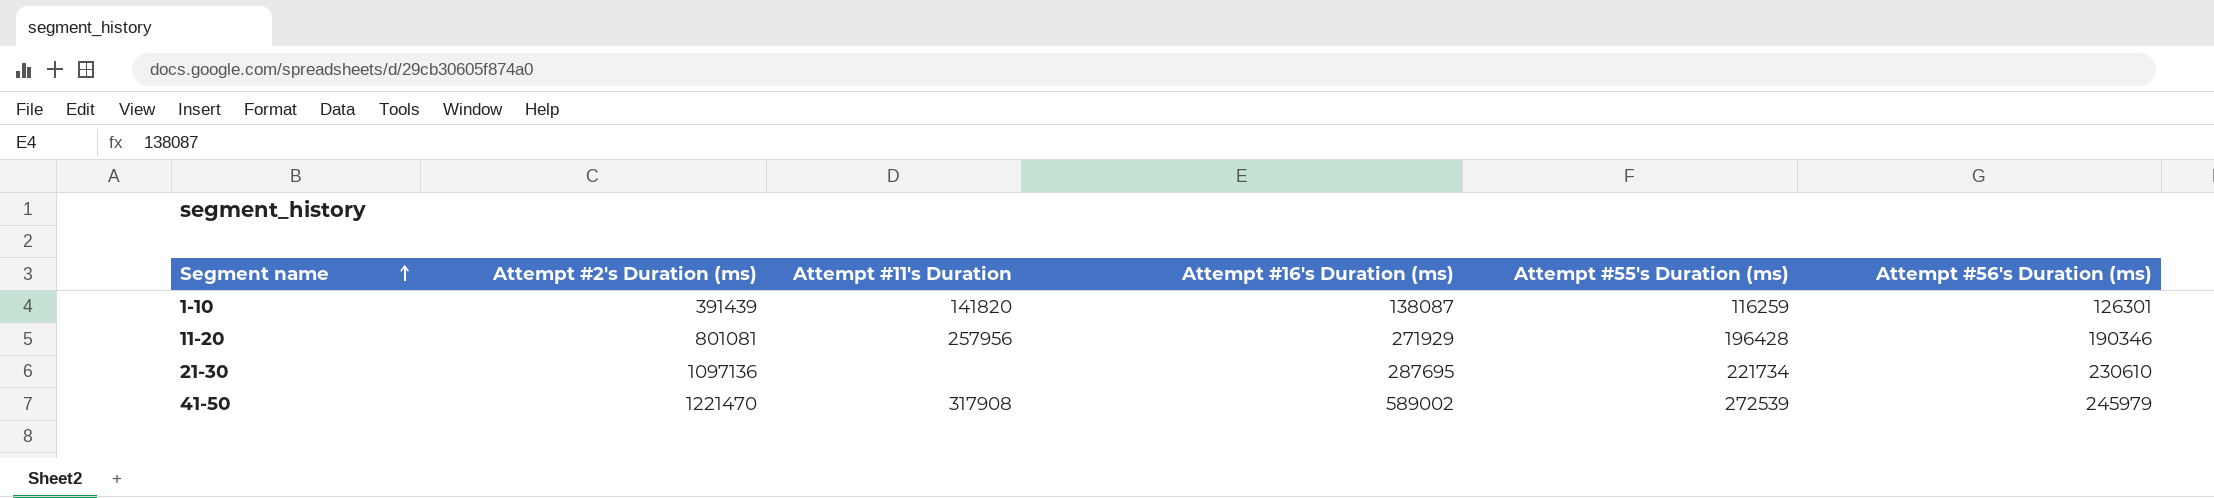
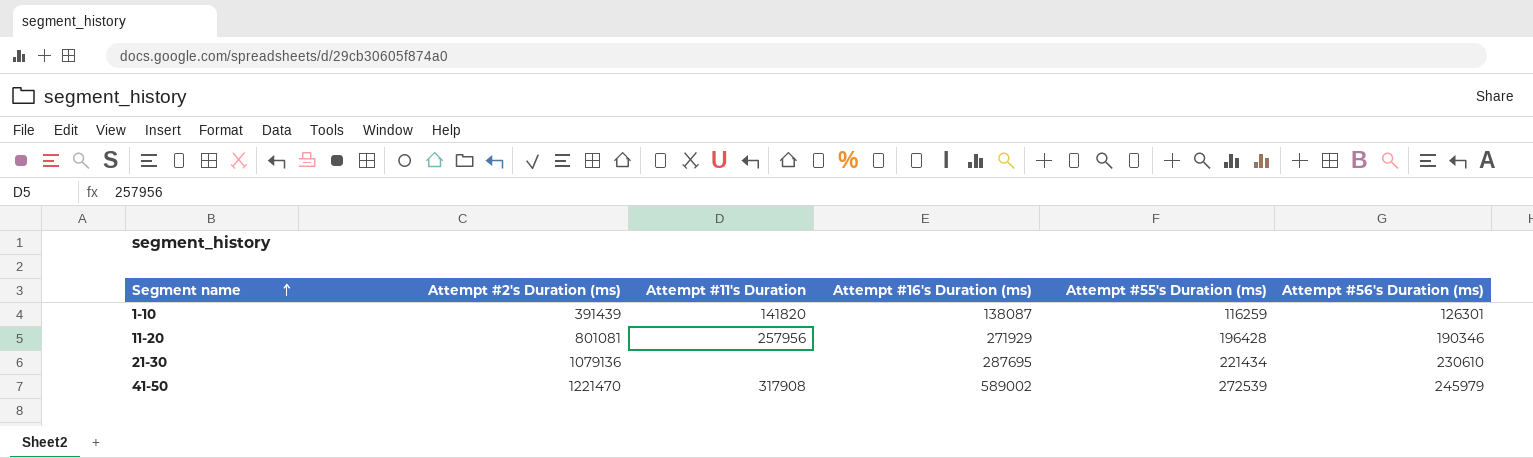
21-30 | Attempt #2's Duration (ms): 1097136 -> 1079136
21-30 | Attempt #55's Duration (ms): 221734 -> 221434

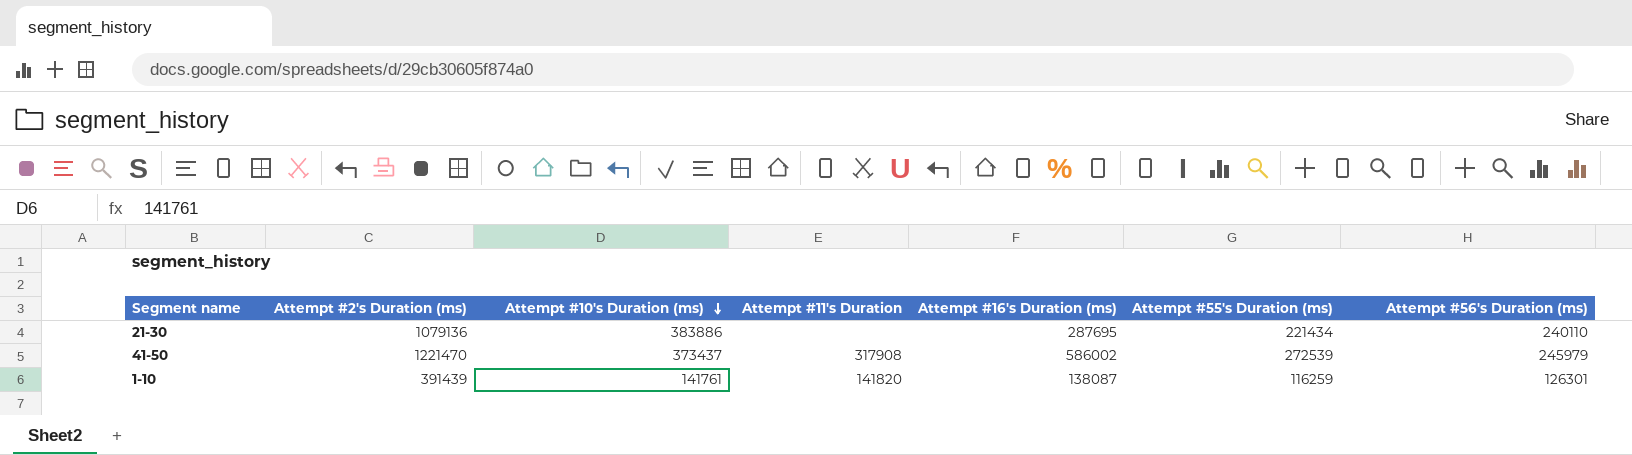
row order: Segment name ascending -> Attempt #10's Duration (ms) descending
column Attempt #10's Duration (ms) | position: none -> 3
row 11-20: 801081 | 257956 | 271929 | 196428 | 190346 -> none
21-30 | Attempt #56's Duration (ms): 230610 -> 240110
41-50 | Attempt #16's Duration (ms): 589002 -> 586002

